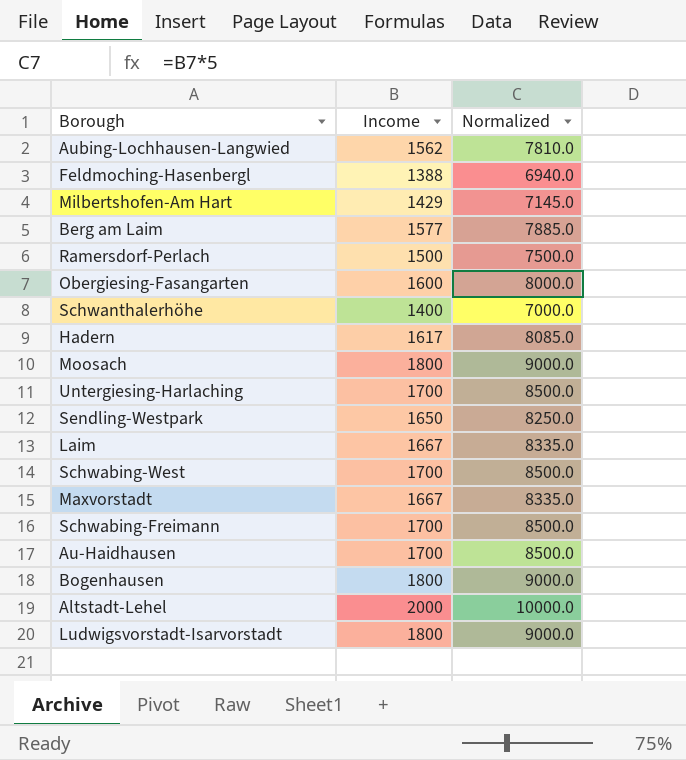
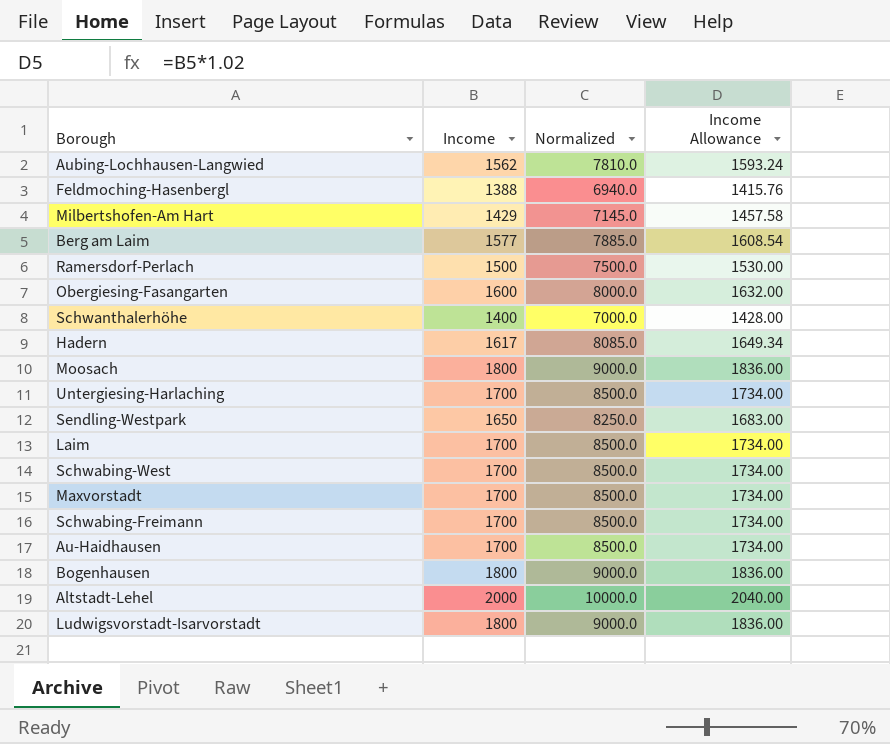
column Income Allowance | formula: none -> [Income] * 1.02
Laim | Income: 1667 -> 1700
Laim | Normalized: 8335.0 -> 8500.0
Maxvorstadt | Income: 1667 -> 1700
Maxvorstadt | Normalized: 8335.0 -> 8500.0

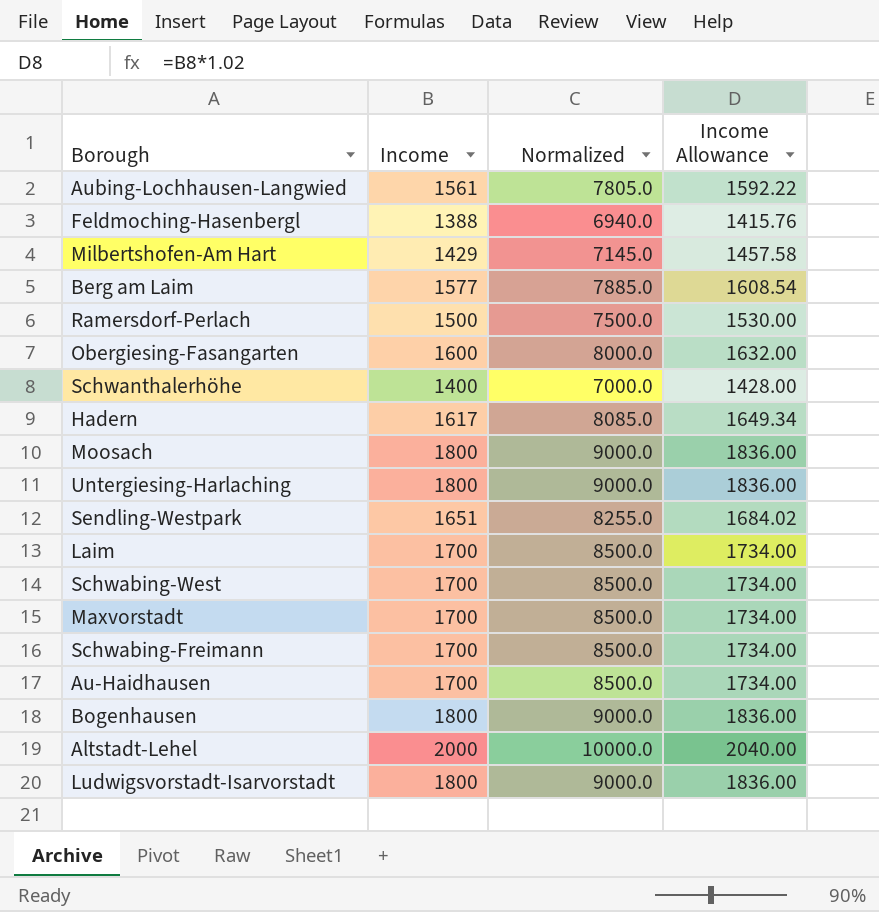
Aubing-Lochhausen-Langwied | Income: 1562 -> 1561
Aubing-Lochhausen-Langwied | Normalized: 7810.0 -> 7805.0
Aubing-Lochhausen-Langwied | Income Allowance: 1593.24 -> 1592.22
Untergiesing-Harlaching | Income: 1700 -> 1800
Untergiesing-Harlaching | Normalized: 8500.0 -> 9000.0
Untergiesing-Harlaching | Income Allowance: 1734.00 -> 1836.00
Sendling-Westpark | Income: 1650 -> 1651
Sendling-Westpark | Normalized: 8250.0 -> 8255.0
Sendling-Westpark | Income Allowance: 1683.00 -> 1684.02

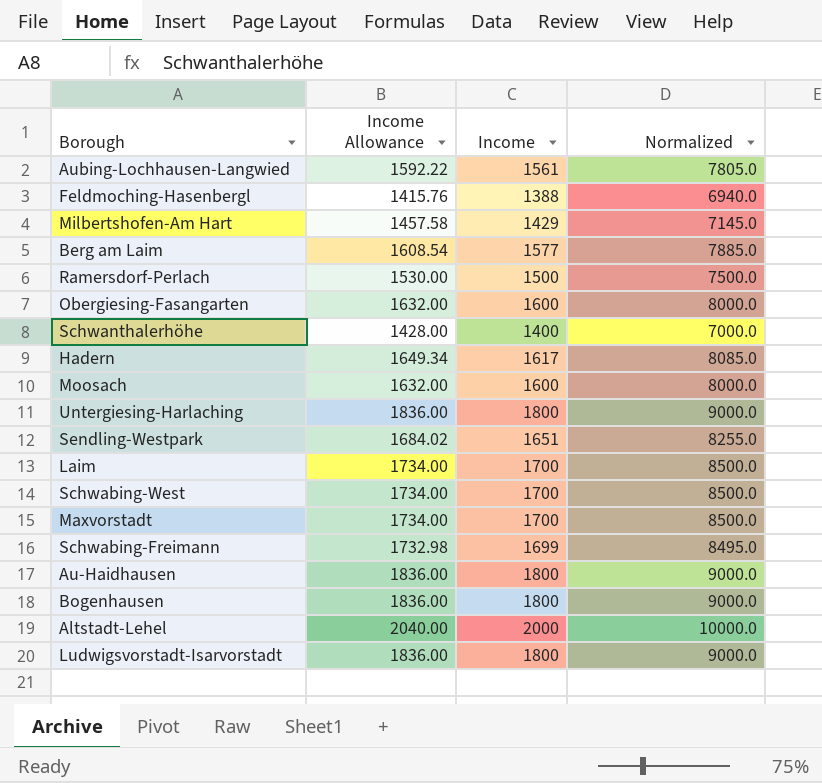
column Income Allowance | position: 4 -> 2
Moosach | Income Allowance: 1836.00 -> 1632.00
Moosach | Income: 1800 -> 1600
Moosach | Normalized: 9000.0 -> 8000.0
Schwabing-Freimann | Income Allowance: 1734.00 -> 1732.98
Schwabing-Freimann | Income: 1700 -> 1699
Schwabing-Freimann | Normalized: 8500.0 -> 8495.0
Au-Haidhausen | Income Allowance: 1734.00 -> 1836.00
Au-Haidhausen | Income: 1700 -> 1800
Au-Haidhausen | Normalized: 8500.0 -> 9000.0

